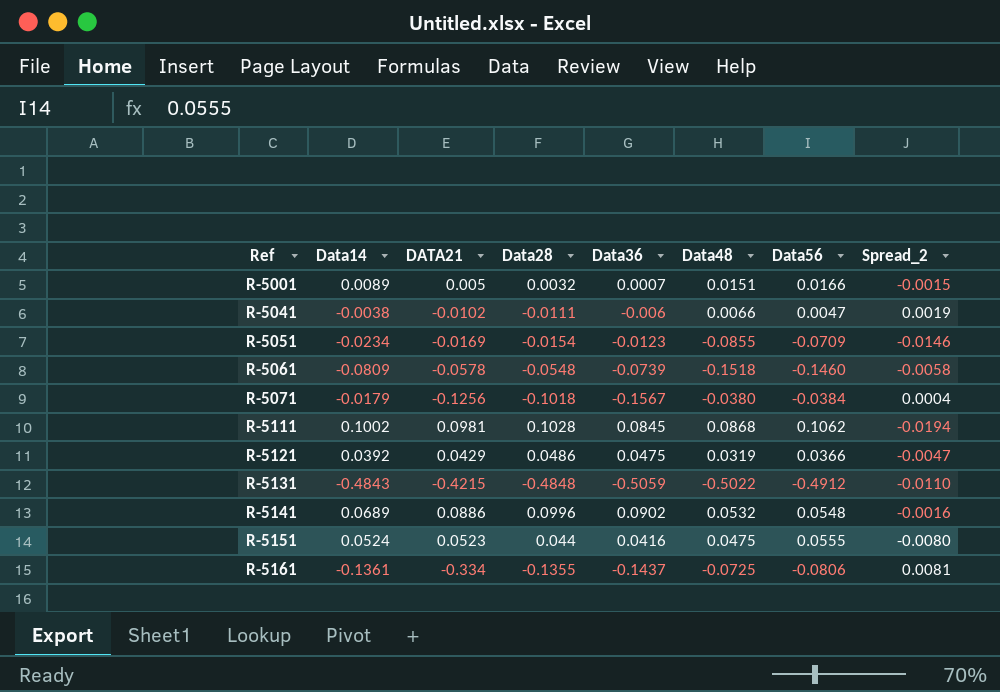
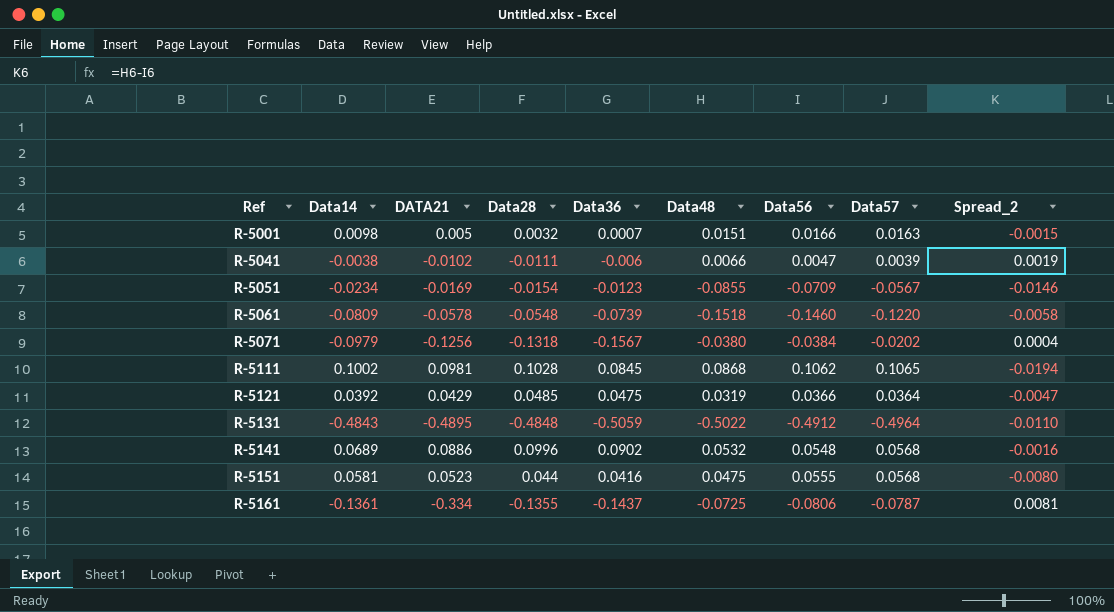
column Data57 | position: none -> 8
R-5001 | Data14: 0.0089 -> 0.0098
R-5071 | Data14: -0.0179 -> -0.0979
R-5071 | Data28: -0.1018 -> -0.1318
R-5121 | Data28: 0.0486 -> 0.0485
R-5131 | DATA21: -0.4215 -> -0.4895
R-5151 | Data14: 0.0524 -> 0.0581

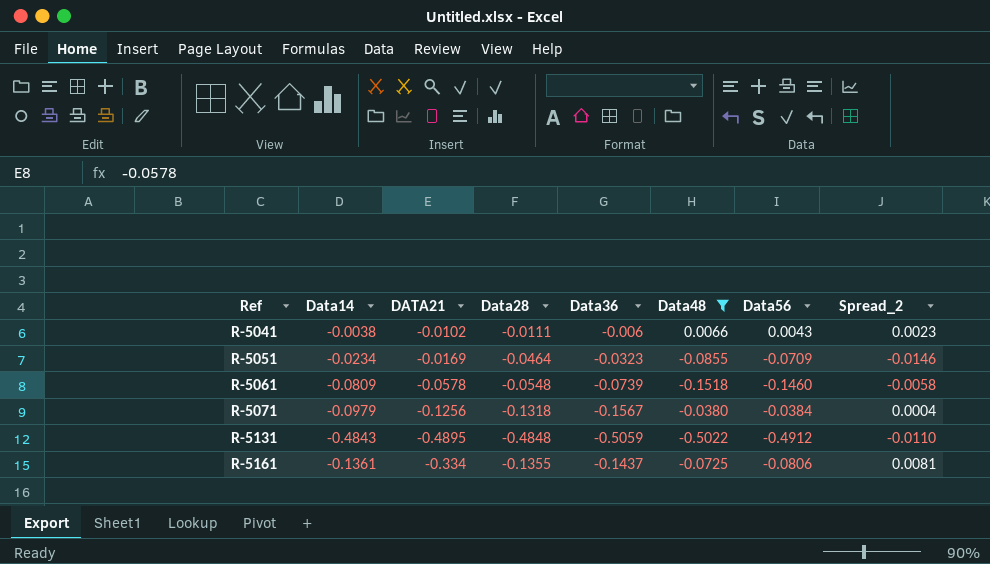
filter: none -> Data48 <= 0.0066
column Data57 | position: 8 -> none
R-5041 | Data56: 0.0047 -> 0.0043
R-5041 | Spread_2: 0.0019 -> 0.0023
R-5051 | Data28: -0.0154 -> -0.0464
R-5051 | Data36: -0.0123 -> -0.0323

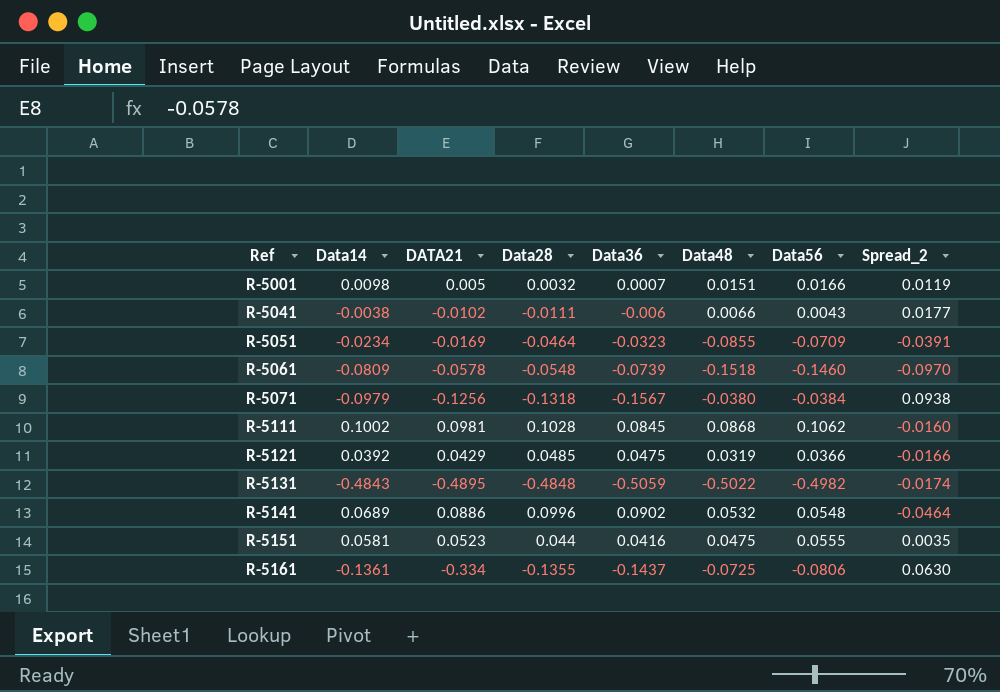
filter: Data48 <= 0.0066 -> none
column Spread_2 | formula: [Data48] - [Data56] -> [Data48] - [Data28]
R-5131 | Data56: -0.4912 -> -0.4982

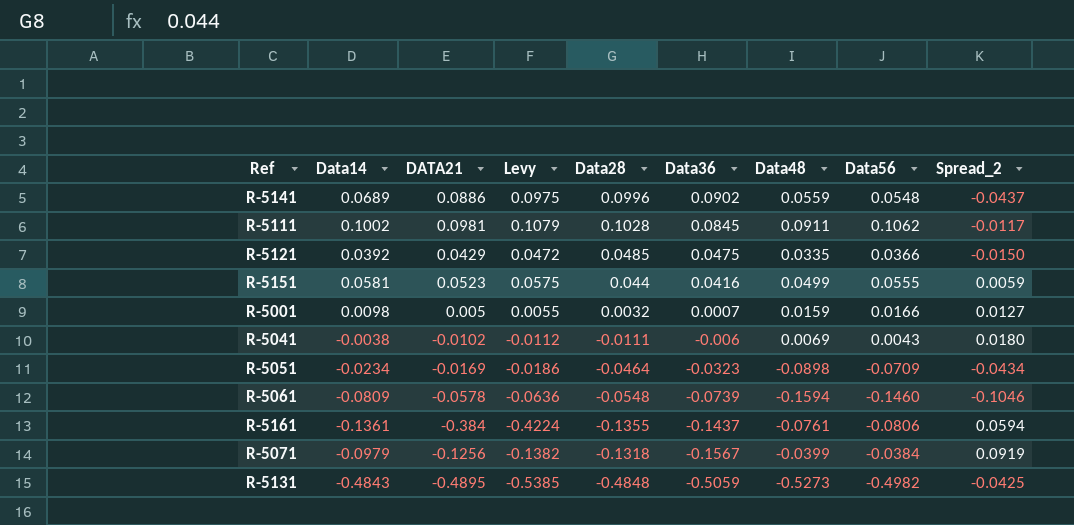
row order: Ref ascending -> Data36 descending
column Levy | formula: none -> [DATA21] * 1.1
R-5141 | Data48: 0.0532 -> 0.0559
R-5141 | Spread_2: -0.0464 -> -0.0437
R-5111 | Data48: 0.0868 -> 0.0911
R-5111 | Spread_2: -0.0160 -> -0.0117
R-5121 | Data48: 0.0319 -> 0.0335
R-5121 | Spread_2: -0.0166 -> -0.0150
R-5151 | Data48: 0.0475 -> 0.0499
R-5151 | Spread_2: 0.0035 -> 0.0059
R-5001 | Data48: 0.0151 -> 0.0159
R-5001 | Spread_2: 0.0119 -> 0.0127
R-5041 | Data48: 0.0066 -> 0.0069
R-5041 | Spread_2: 0.0177 -> 0.0180
R-5051 | Data48: -0.0855 -> -0.0898
R-5051 | Spread_2: -0.0391 -> -0.0434
R-5061 | Data48: -0.1518 -> -0.1594
R-5061 | Spread_2: -0.0970 -> -0.1046
R-5161 | DATA21: -0.334 -> -0.384
R-5161 | Data48: -0.0725 -> -0.0761
R-5161 | Spread_2: 0.0630 -> 0.0594
R-5071 | Data48: -0.0380 -> -0.0399
R-5071 | Spread_2: 0.0938 -> 0.0919
R-5131 | Data48: -0.5022 -> -0.5273
R-5131 | Spread_2: -0.0174 -> -0.0425

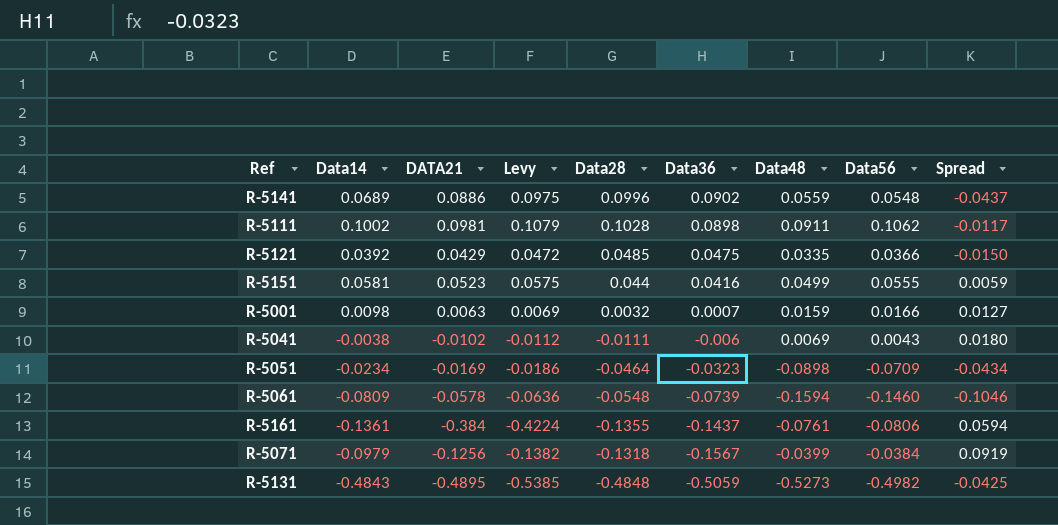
column name: Spread_2 -> Spread
R-5111 | Data36: 0.0845 -> 0.0898
R-5001 | DATA21: 0.005 -> 0.0063
R-5001 | Levy: 0.0055 -> 0.0069

